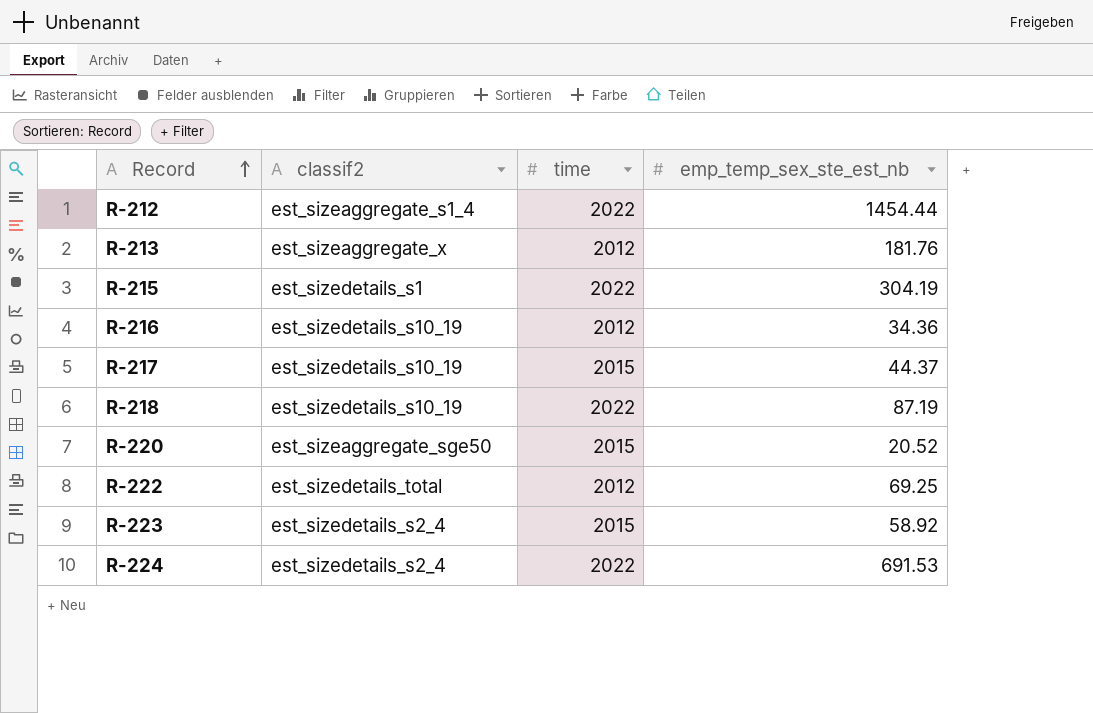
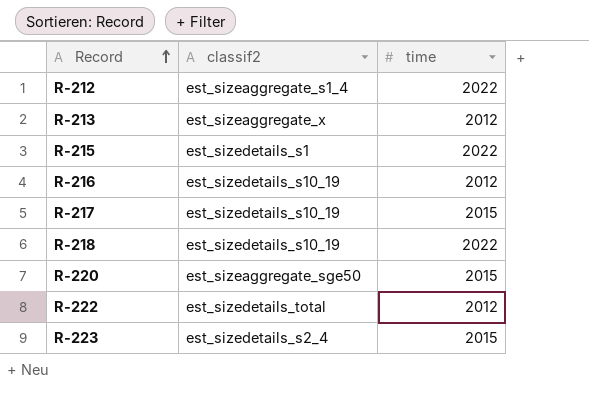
column emp_temp_sex_ste_est_nb | position: 4 -> none
row R-224: est_sizedetails_s2_4 | 2022 | 691.53 -> none

